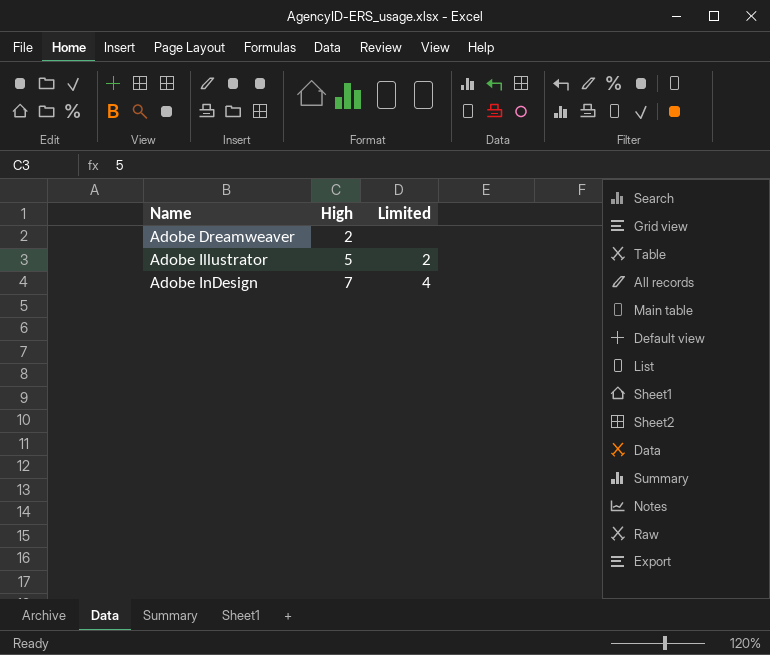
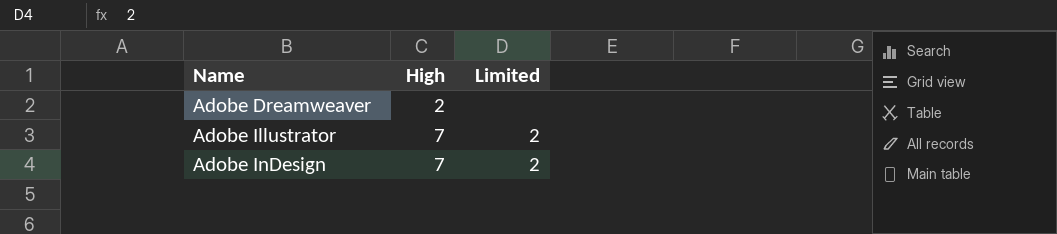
Adobe Illustrator | High: 5 -> 7
Adobe InDesign | Limited: 4 -> 2

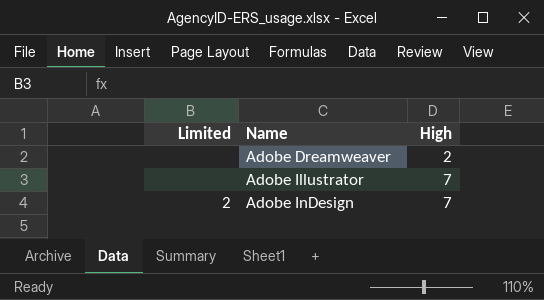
column Limited | position: 3 -> 1
Adobe Illustrator | Limited: 2 -> none

